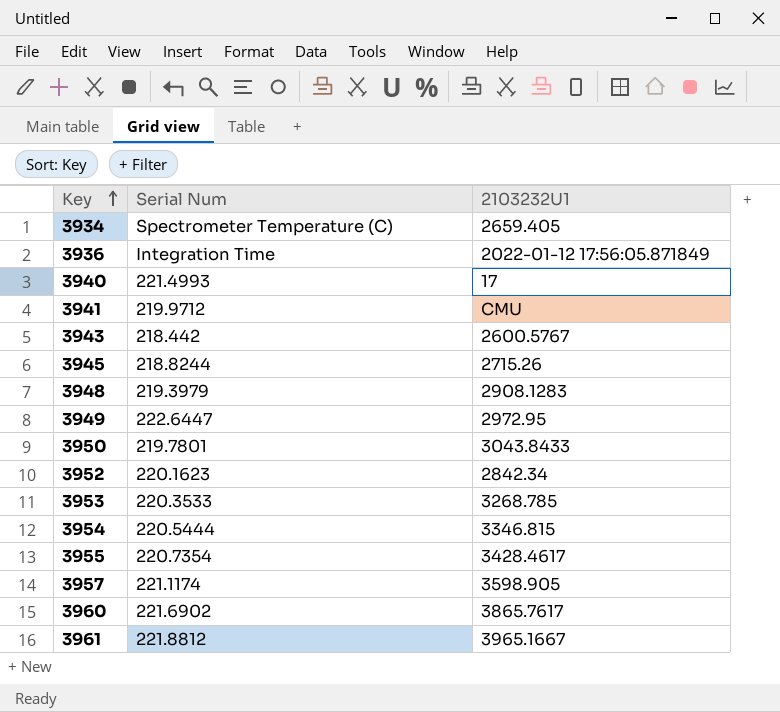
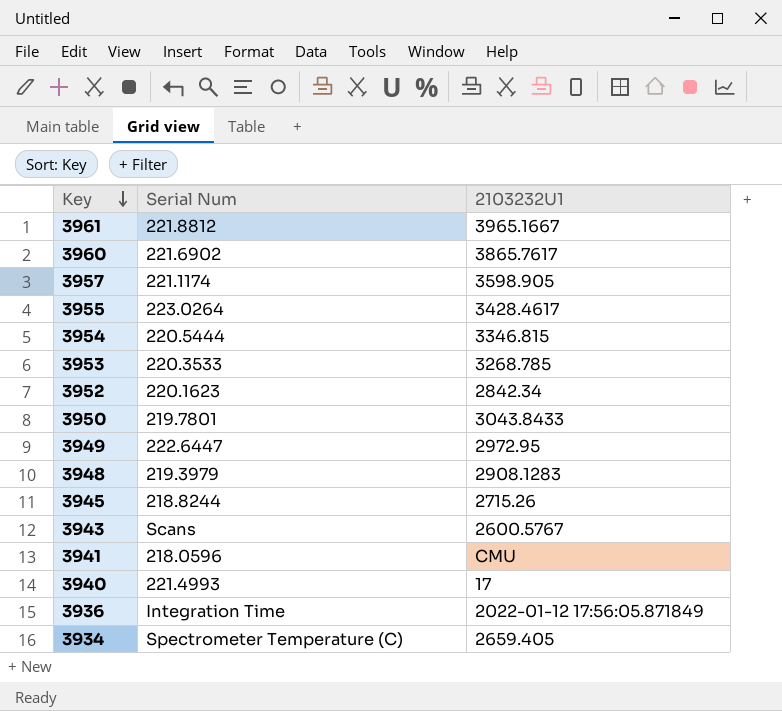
row order: Key ascending -> Key descending
3955 | Serial Num: 220.7354 -> 223.0264
3943 | Serial Num: 218.442 -> Scans
3941 | Serial Num: 219.9712 -> 218.0596

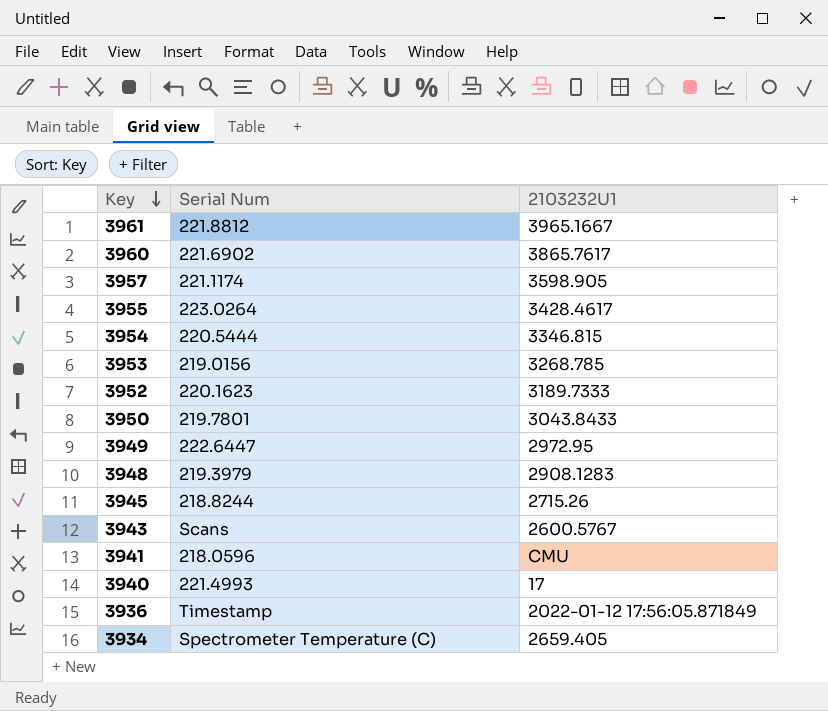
3953 | Serial Num: 220.3533 -> 219.0156
3952 | 2103232U1: 2842.34 -> 3189.7333
3936 | Serial Num: Integration Time -> Timestamp

